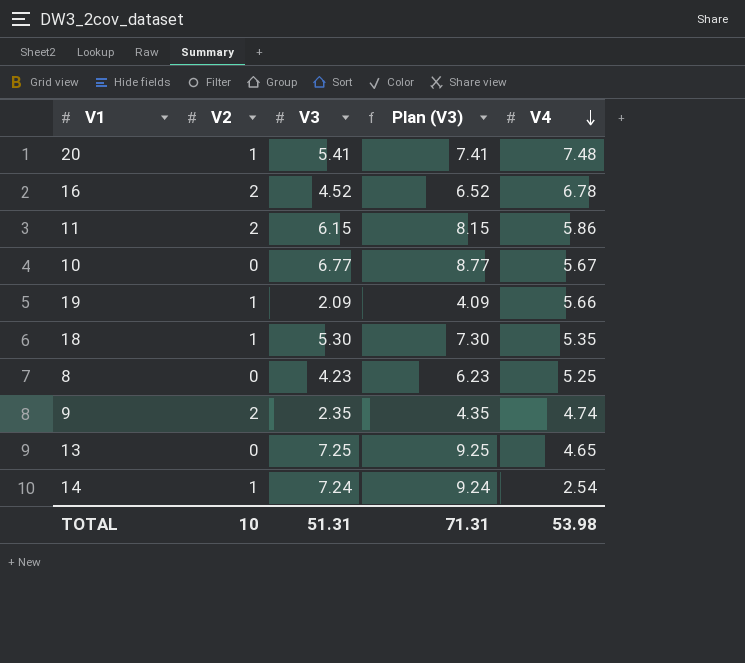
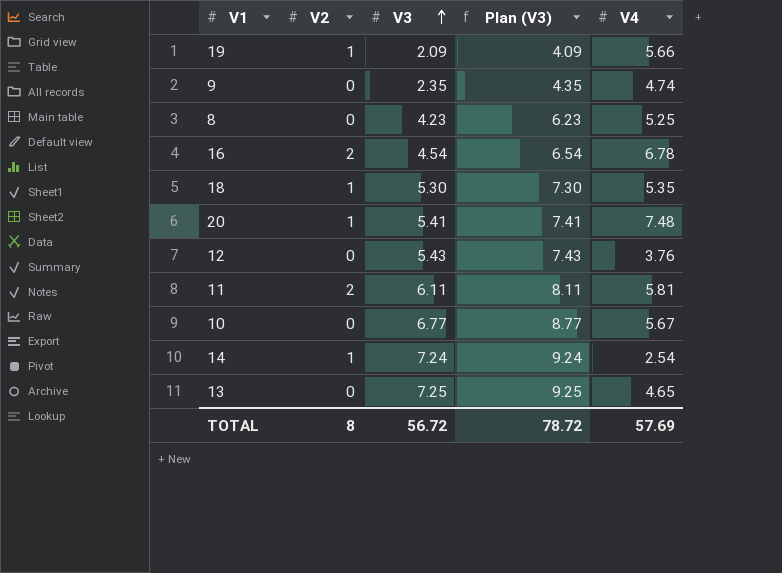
row order: V4 descending -> V3 ascending
9 | V2: 2 -> 0
16 | V3: 4.52 -> 4.54
16 | Plan (V3): 6.52 -> 6.54
row 12: none -> 0 | 5.43 | 7.43 | 3.76
11 | V3: 6.15 -> 6.11
11 | Plan (V3): 8.15 -> 8.11
11 | V4: 5.86 -> 5.81
TOTAL | V2: 10 -> 8
TOTAL | V3: 51.31 -> 56.72
TOTAL | Plan (V3): 71.31 -> 78.72
TOTAL | V4: 53.98 -> 57.69

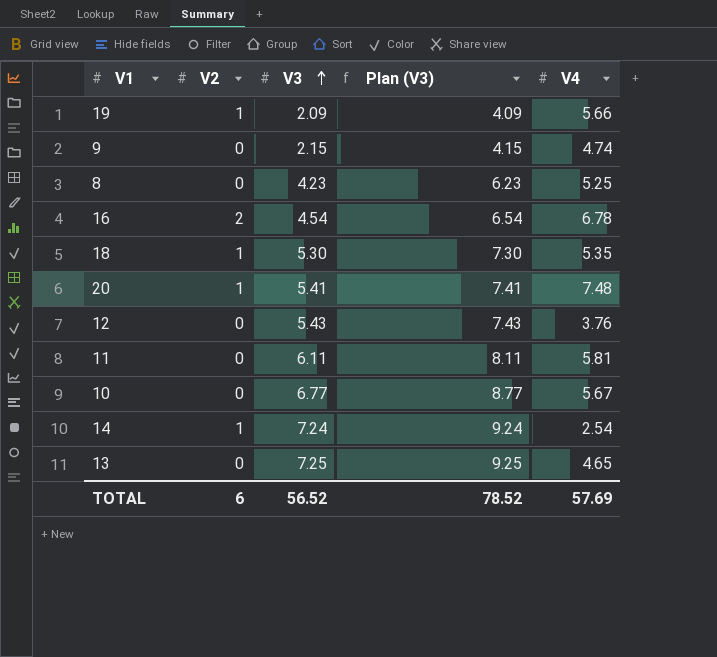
9 | V3: 2.35 -> 2.15
9 | Plan (V3): 4.35 -> 4.15
11 | V2: 2 -> 0
TOTAL | V2: 8 -> 6
TOTAL | V3: 56.72 -> 56.52
TOTAL | Plan (V3): 78.72 -> 78.52

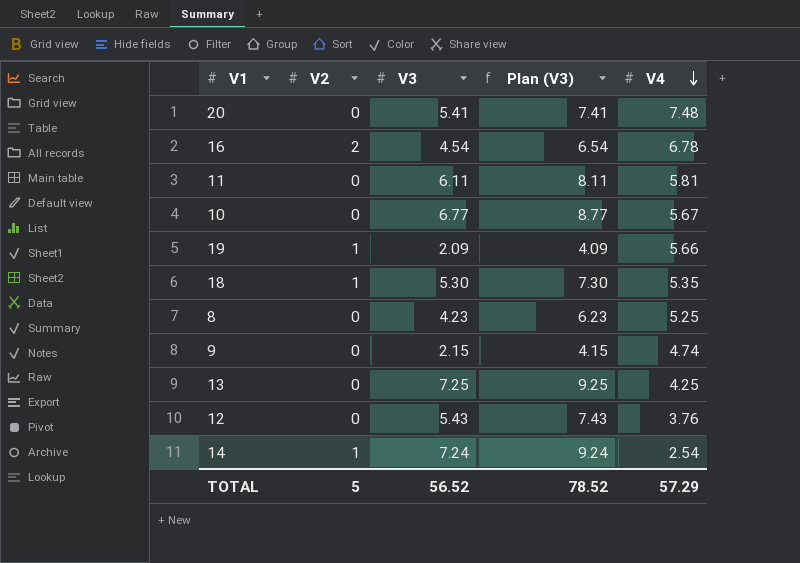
row order: V3 ascending -> V4 descending
20 | V2: 1 -> 0
13 | V4: 4.65 -> 4.25
TOTAL | V2: 6 -> 5
TOTAL | V4: 57.69 -> 57.29

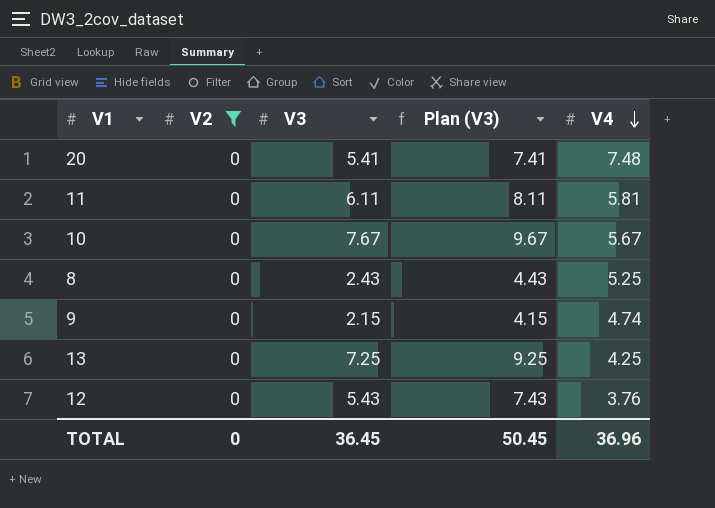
filter: none -> V2 = 0
10 | V3: 6.77 -> 7.67
10 | Plan (V3): 8.77 -> 9.67
8 | V3: 4.23 -> 2.43
8 | Plan (V3): 6.23 -> 4.43
TOTAL | V2: 5 -> 0
TOTAL | V3: 56.52 -> 36.45
TOTAL | Plan (V3): 78.52 -> 50.45
TOTAL | V4: 57.29 -> 36.96

